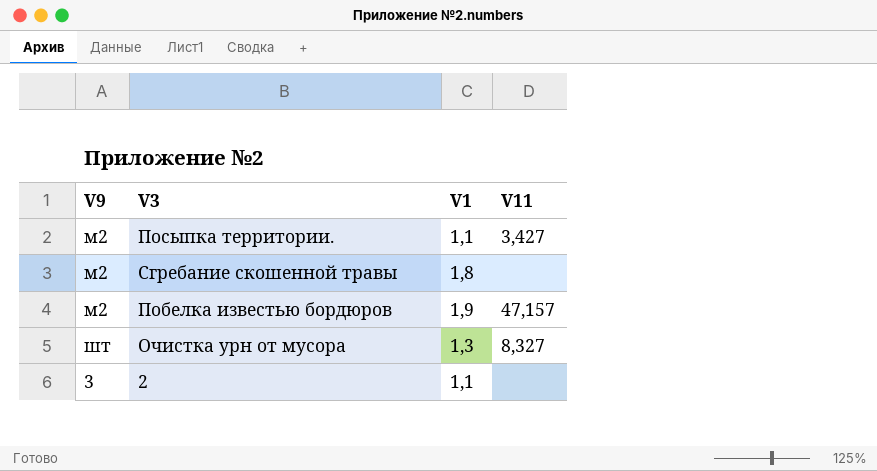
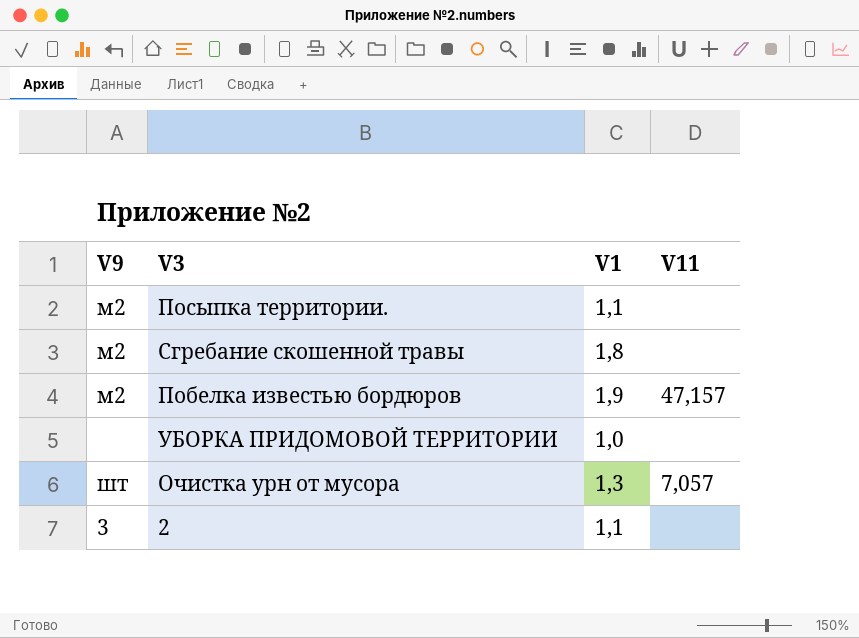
Посыпка территории. | V11: 3,427 -> none
row УБОРКА ПРИДОМОВОЙ ТЕРРИТОРИИ: none -> none | 1,0 | none
Очистка урн от мусора | V11: 8,327 -> 7,057

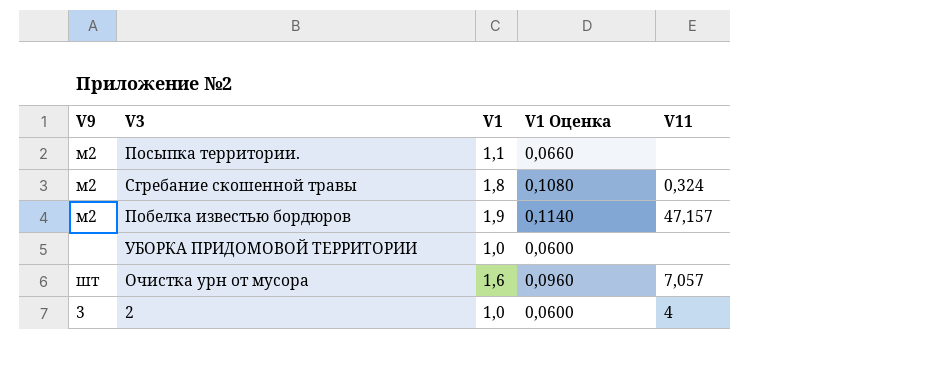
column V1 Оценка | formula: none -> [V1] * 0,06
Сгребание скошенной травы | V11: none -> 0,324
Очистка урн от мусора | V1: 1,3 -> 1,6
2 | V1: 1,1 -> 1,0
2 | V11: none -> 4

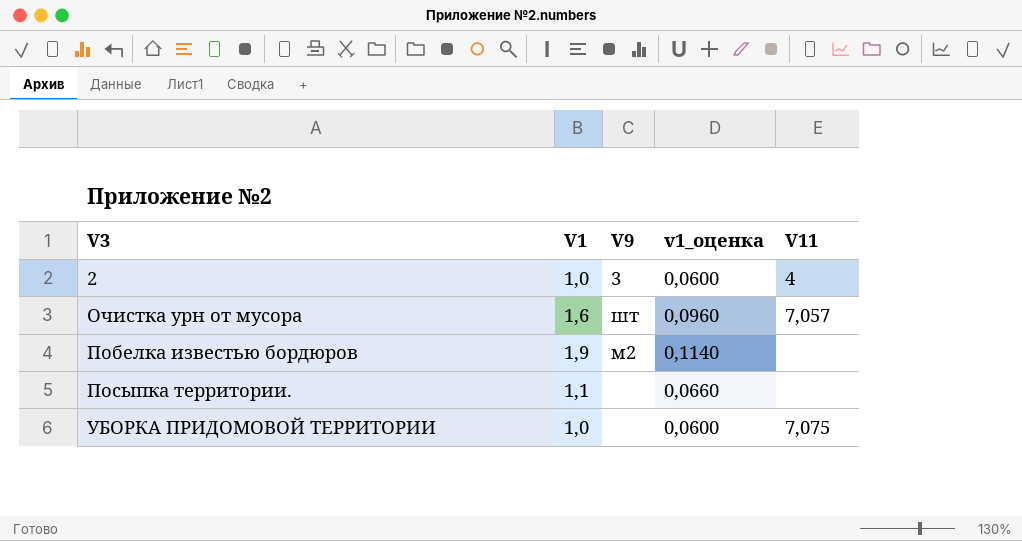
row order: none -> V3 ascending
column V9 | position: 1 -> 3
column name: V1 Оценка -> v1_оценка
row Сгребание скошенной травы: м2 | 1,8 | 0,1080 | 0,324 -> none
Побелка известью бордюров | V11: 47,157 -> none
Посыпка территории. | V9: м2 -> none
УБОРКА ПРИДОМОВОЙ ТЕРРИТОРИИ | V11: none -> 7,075

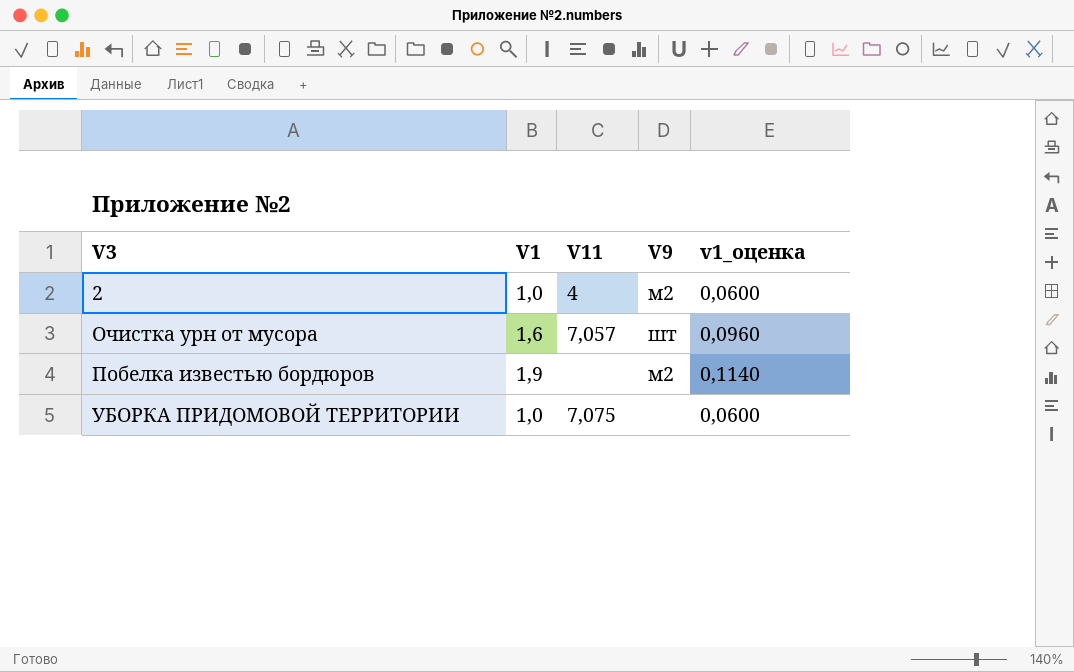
column V11 | position: 5 -> 3
row Посыпка территории.: 1,1 | none | 0,0660 | none -> none
2 | V9: 3 -> м2

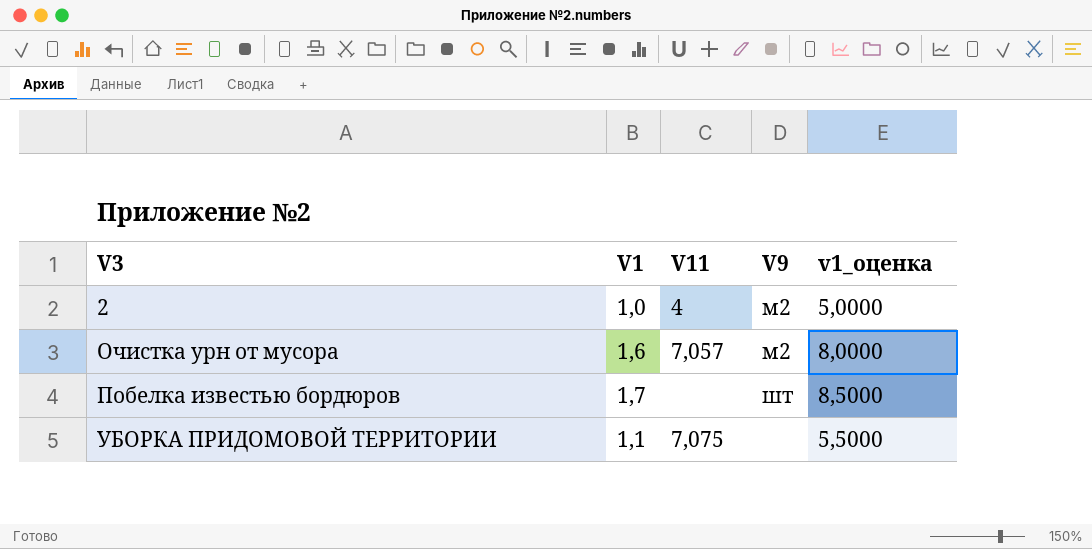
column v1_оценка | formula: [V1] * 0,06 -> [V1] * 5
Очистка урн от мусора | V9: шт -> м2
Побелка известью бордюров | V1: 1,9 -> 1,7
Побелка известью бордюров | V9: м2 -> шт
УБОРКА ПРИДОМОВОЙ ТЕРРИТОРИИ | V1: 1,0 -> 1,1

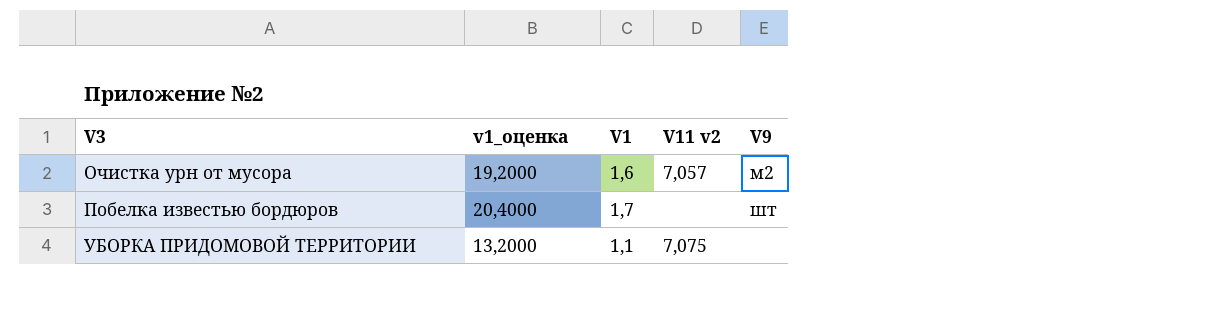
column v1_оценка | formula: [V1] * 5 -> [V1] * 12
column v1_оценка | position: 5 -> 2
column name: V11 -> V11 v2
row 2: 1,0 | 4 | м2 | 5,0000 -> none

